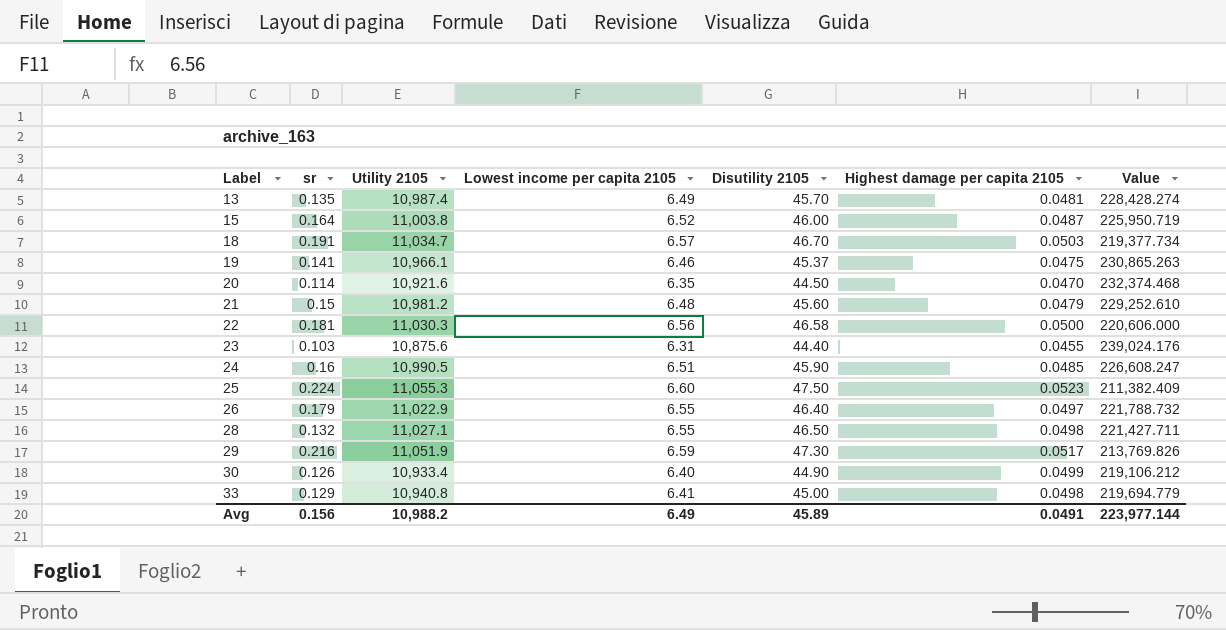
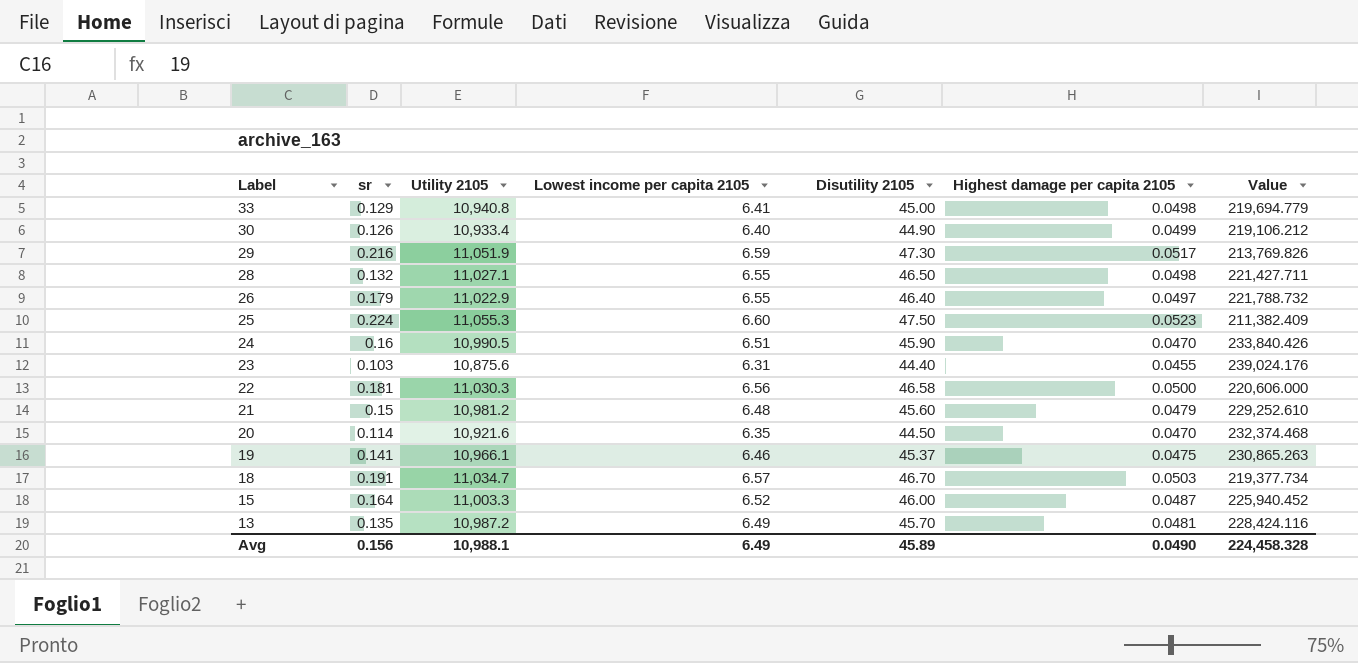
row order: Label ascending -> Label descending
24 | Highest damage per capita 2105: 0.0485 -> 0.0470
24 | Value: 226,608.247 -> 233,840.426
15 | Utility 2105: 11,003.8 -> 11,003.3
15 | Value: 225,950.719 -> 225,940.452
13 | Utility 2105: 10,987.4 -> 10,987.2
13 | Value: 228,428.274 -> 228,424.116
Avg | Utility 2105: 10,988.2 -> 10,988.1
Avg | Highest damage per capita 2105: 0.0491 -> 0.0490
Avg | Value: 223,977.144 -> 224,458.328

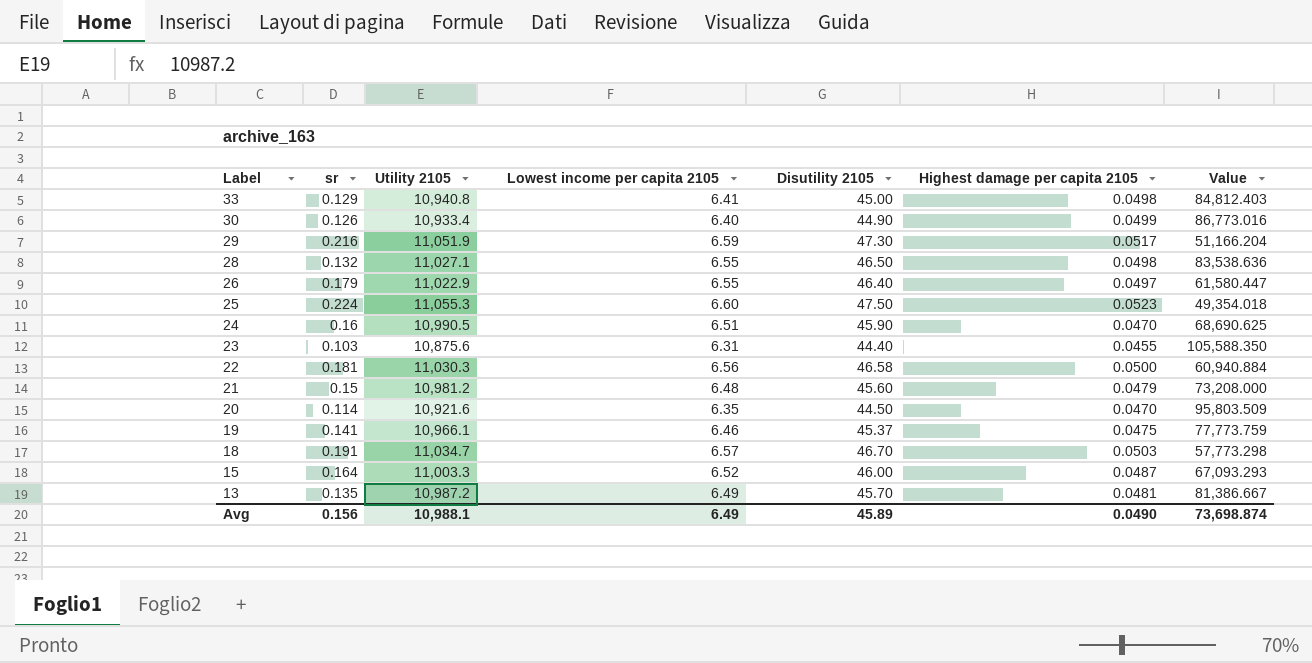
column Value | formula: [Utility 2105] / [Highest damage per capita 2105] -> [Utility 2105] / [sr]
Avg | Value: 224,458.328 -> 73,698.874

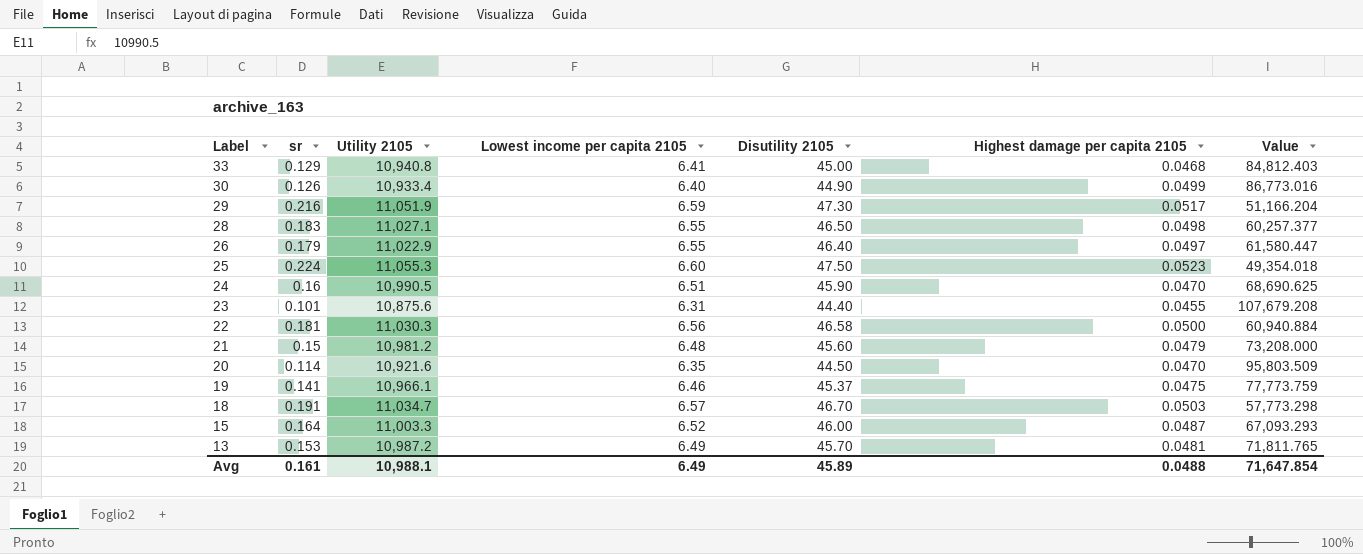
33 | Highest damage per capita 2105: 0.0498 -> 0.0468
28 | sr: 0.132 -> 0.183
28 | Value: 83,538.636 -> 60,257.377
23 | sr: 0.103 -> 0.101
23 | Value: 105,588.350 -> 107,679.208
13 | sr: 0.135 -> 0.153
13 | Value: 81,386.667 -> 71,811.765
Avg | sr: 0.156 -> 0.161
Avg | Highest damage per capita 2105: 0.0490 -> 0.0488
Avg | Value: 73,698.874 -> 71,647.854

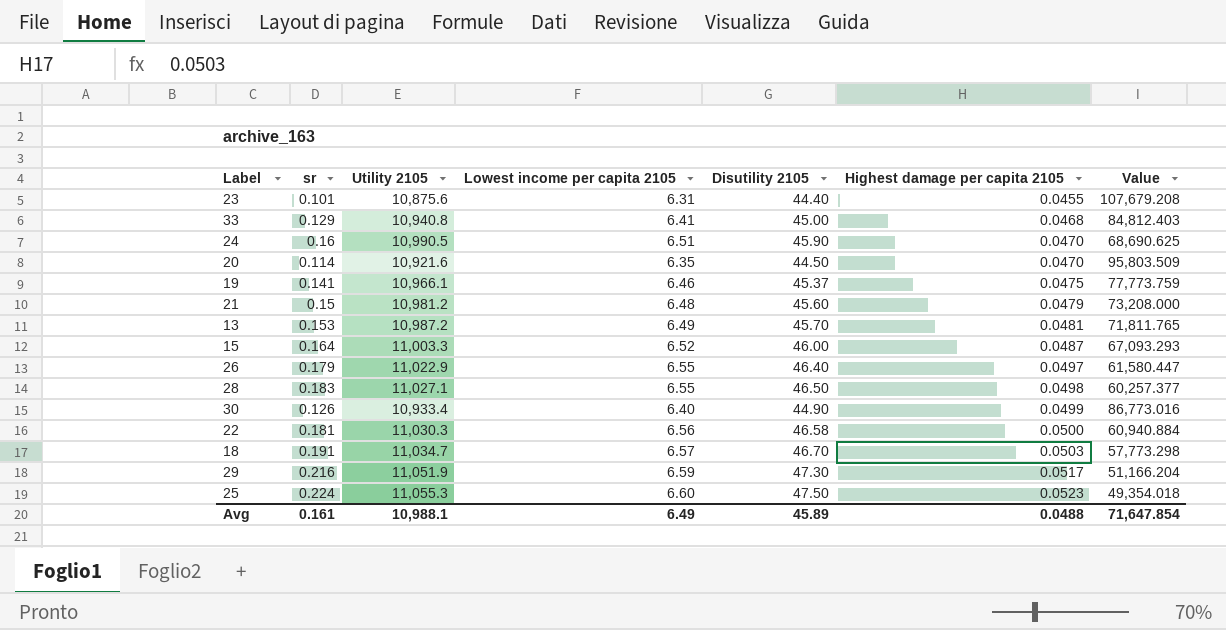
row order: Label descending -> Highest damage per capita 2105 ascending

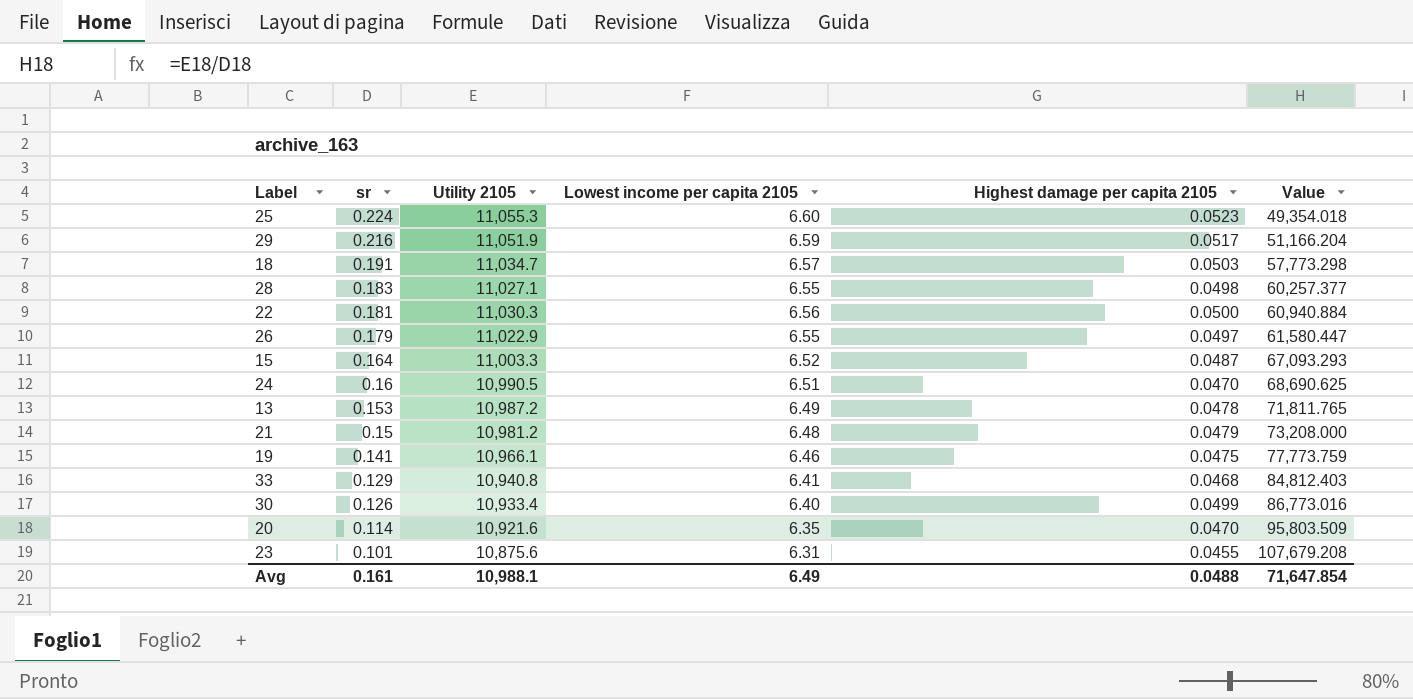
row order: Highest damage per capita 2105 ascending -> sr descending
column Disutility 2105 | position: 5 -> none
13 | Highest damage per capita 2105: 0.0481 -> 0.0478

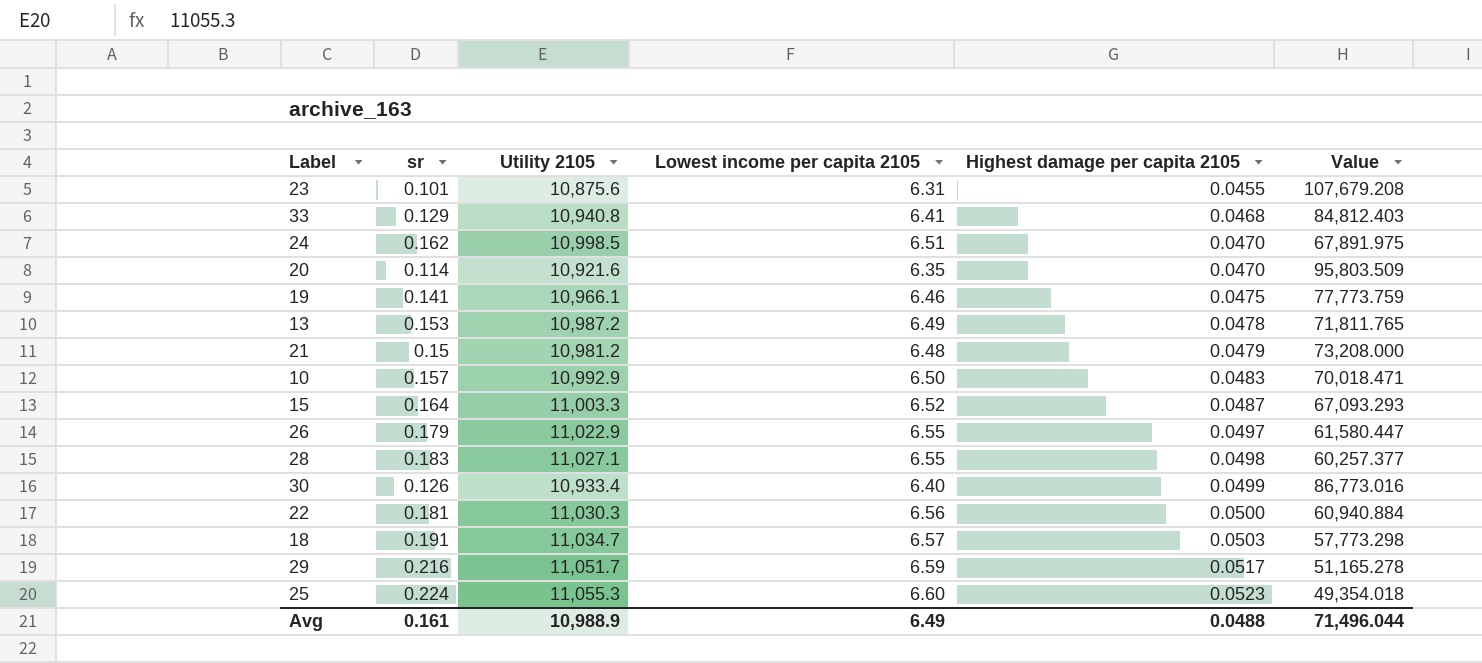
row order: sr descending -> Highest damage per capita 2105 ascending
24 | sr: 0.16 -> 0.162
24 | Utility 2105: 10,990.5 -> 10,998.5
24 | Value: 68,690.625 -> 67,891.975
row 10: none -> 0.157 | 10,992.9 | 6.50 | 0.0483 | 70,018.471
29 | Utility 2105: 11,051.9 -> 11,051.7
29 | Value: 51,166.204 -> 51,165.278
Avg | Utility 2105: 10,988.1 -> 10,988.9
Avg | Value: 71,647.854 -> 71,496.044

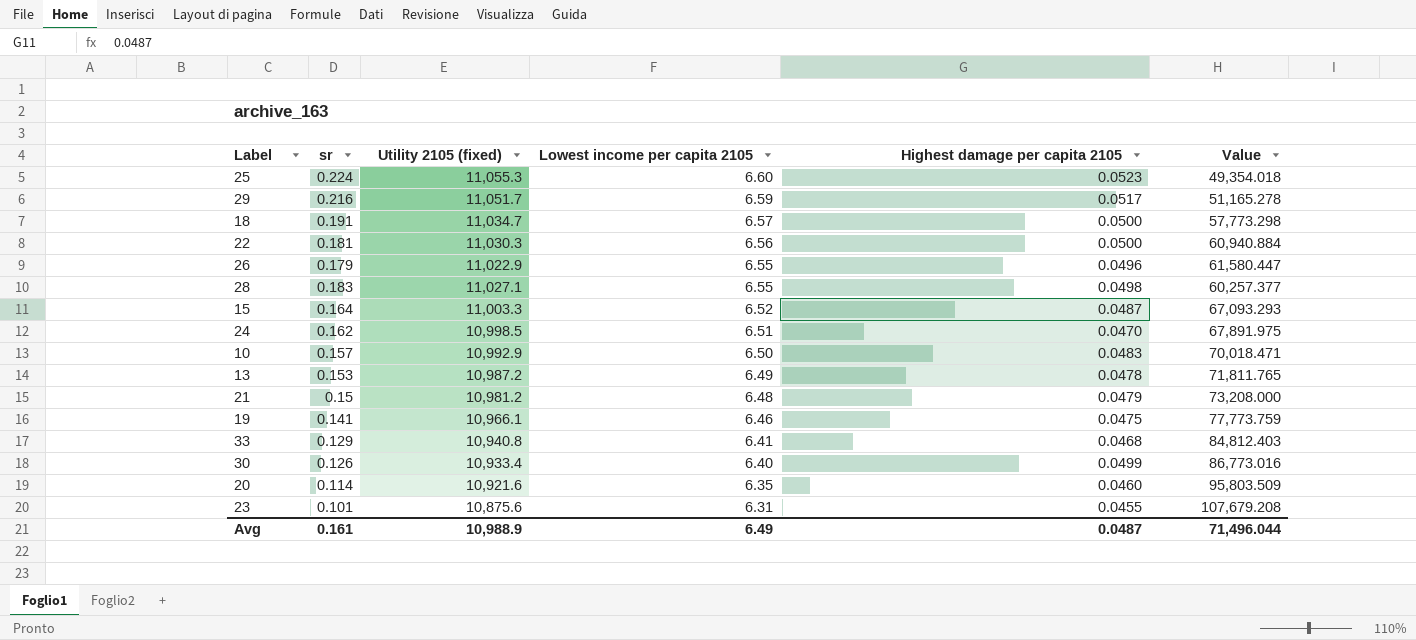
row order: Highest damage per capita 2105 ascending -> Lowest income per capita 2105 descending
column name: Utility 2105 -> Utility 2105 (fixed)
18 | Highest damage per capita 2105: 0.0503 -> 0.0500
26 | Highest damage per capita 2105: 0.0497 -> 0.0496
20 | Highest damage per capita 2105: 0.0470 -> 0.0460
Avg | Highest damage per capita 2105: 0.0488 -> 0.0487

